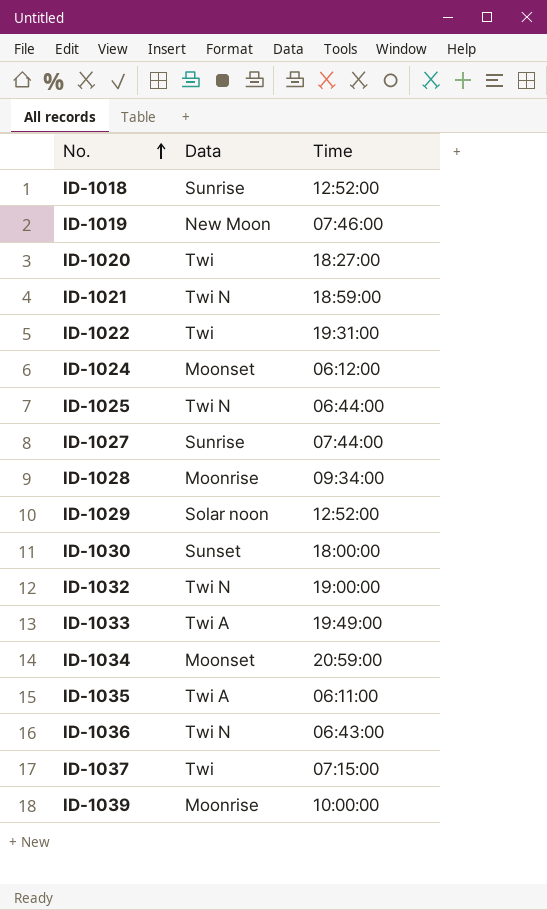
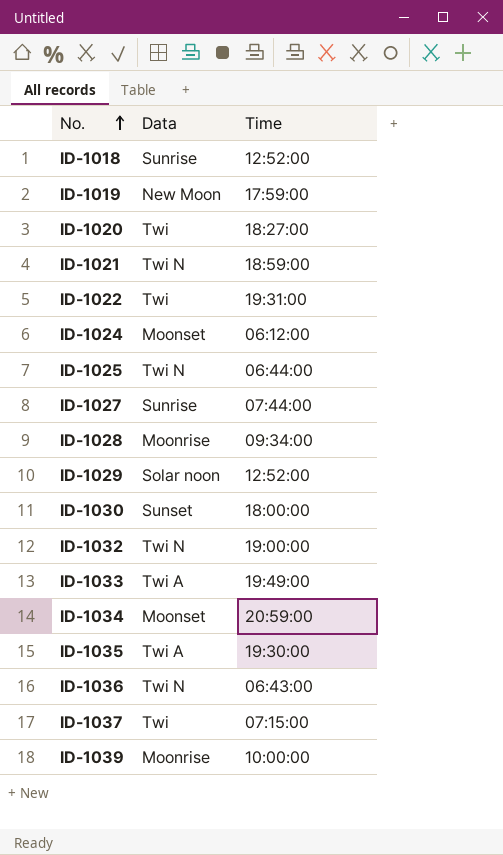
ID-1019 | Time: 07:46:00 -> 17:59:00
ID-1035 | Time: 06:11:00 -> 19:30:00

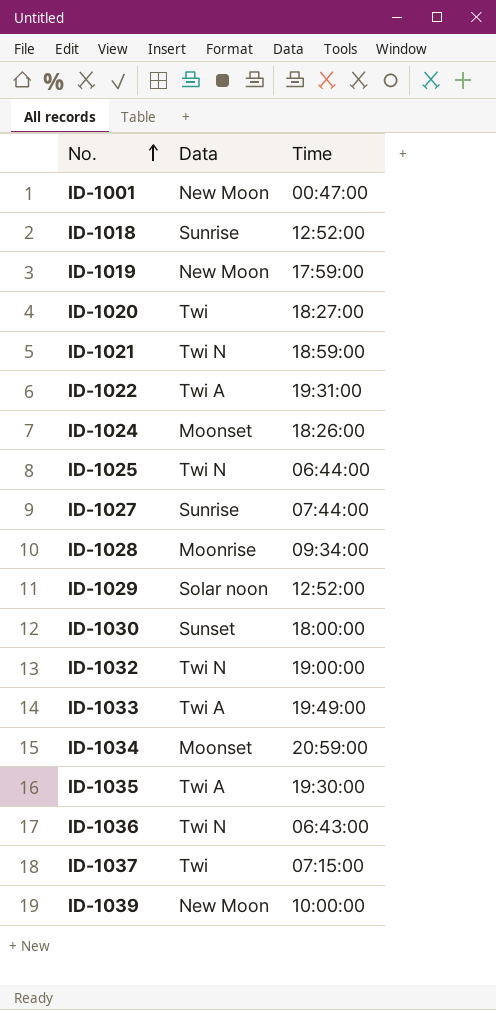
row ID-1001: none -> New Moon | 00:47:00
ID-1022 | Data: Twi -> Twi A
ID-1024 | Time: 06:12:00 -> 18:26:00
ID-1039 | Data: Moonrise -> New Moon

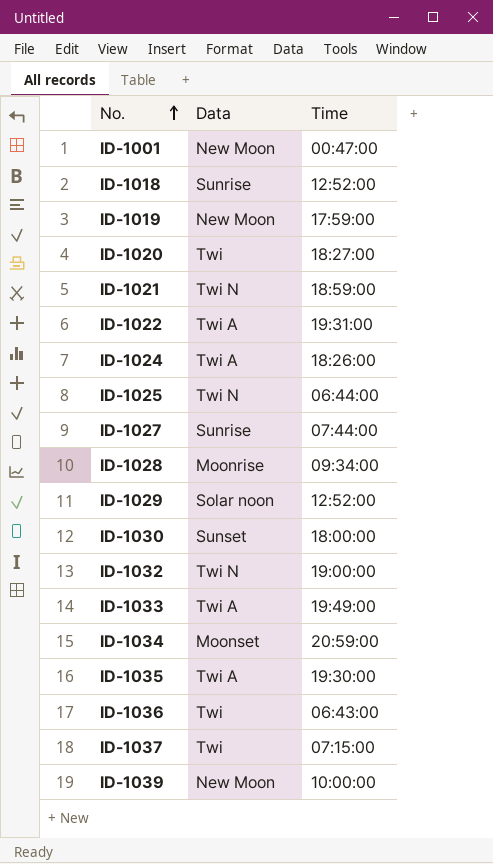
ID-1024 | Data: Moonset -> Twi A
ID-1036 | Data: Twi N -> Twi

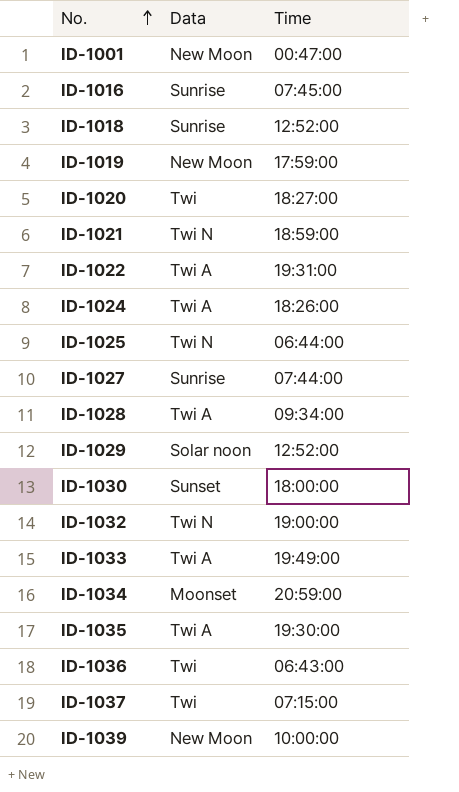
row ID-1016: none -> Sunrise | 07:45:00
ID-1028 | Data: Moonrise -> Twi A

